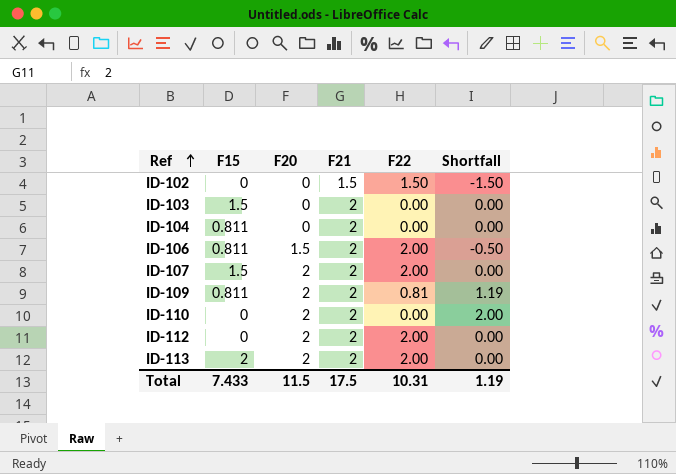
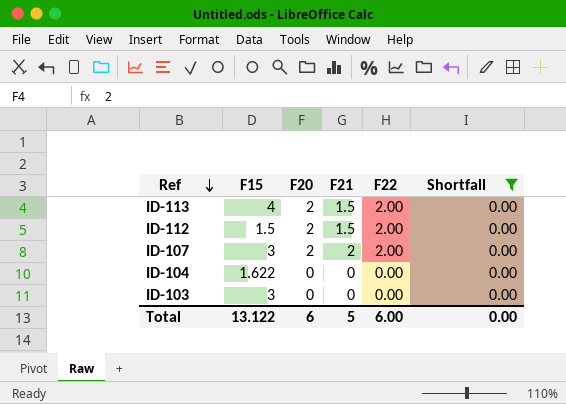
filter: none -> Shortfall = 0.00
row order: Ref ascending -> Ref descending
ID-113 | F15: 2 -> 4
ID-113 | F21: 2 -> 1.5
ID-112 | F15: 0 -> 1.5
ID-112 | F21: 2 -> 1.5
ID-107 | F15: 1.5 -> 3
ID-104 | F15: 0.811 -> 1.622
ID-104 | F21: 2 -> 0
ID-103 | F15: 1.5 -> 3
ID-103 | F21: 2 -> 0
Total | F15: 7.433 -> 13.122
Total | F20: 11.5 -> 6
Total | F21: 17.5 -> 5
Total | F22: 10.31 -> 6.00
Total | Shortfall: 1.19 -> 0.00

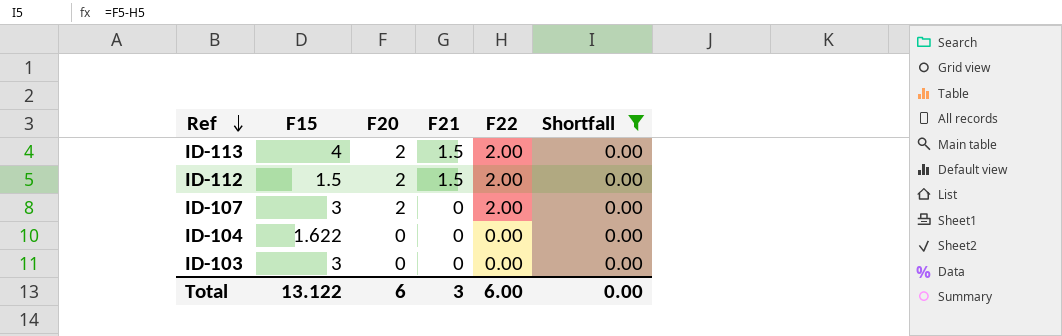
ID-107 | F21: 2 -> 0
Total | F21: 5 -> 3

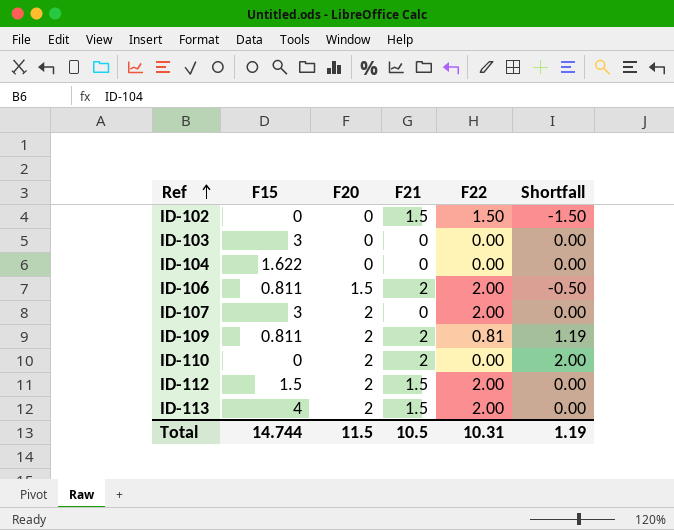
filter: Shortfall = 0.00 -> none
row order: Ref descending -> Ref ascending
Total | F15: 13.122 -> 14.744
Total | F20: 6 -> 11.5
Total | F21: 3 -> 10.5
Total | F22: 6.00 -> 10.31
Total | Shortfall: 0.00 -> 1.19

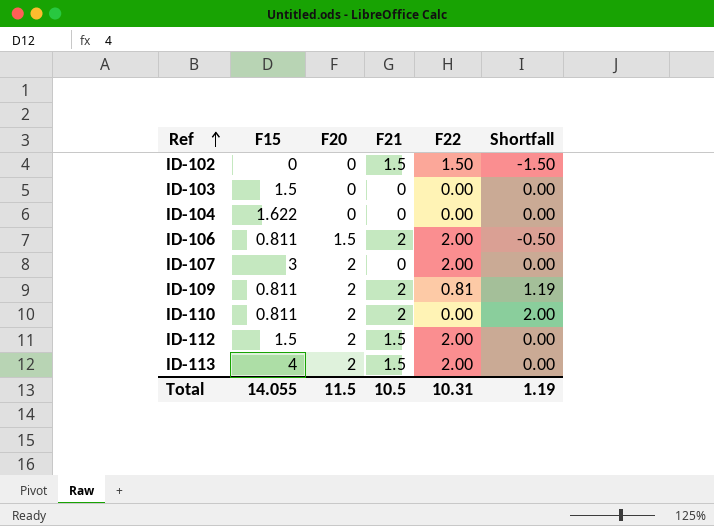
ID-103 | F15: 3 -> 1.5
ID-110 | F15: 0 -> 0.811
Total | F15: 14.744 -> 14.055

